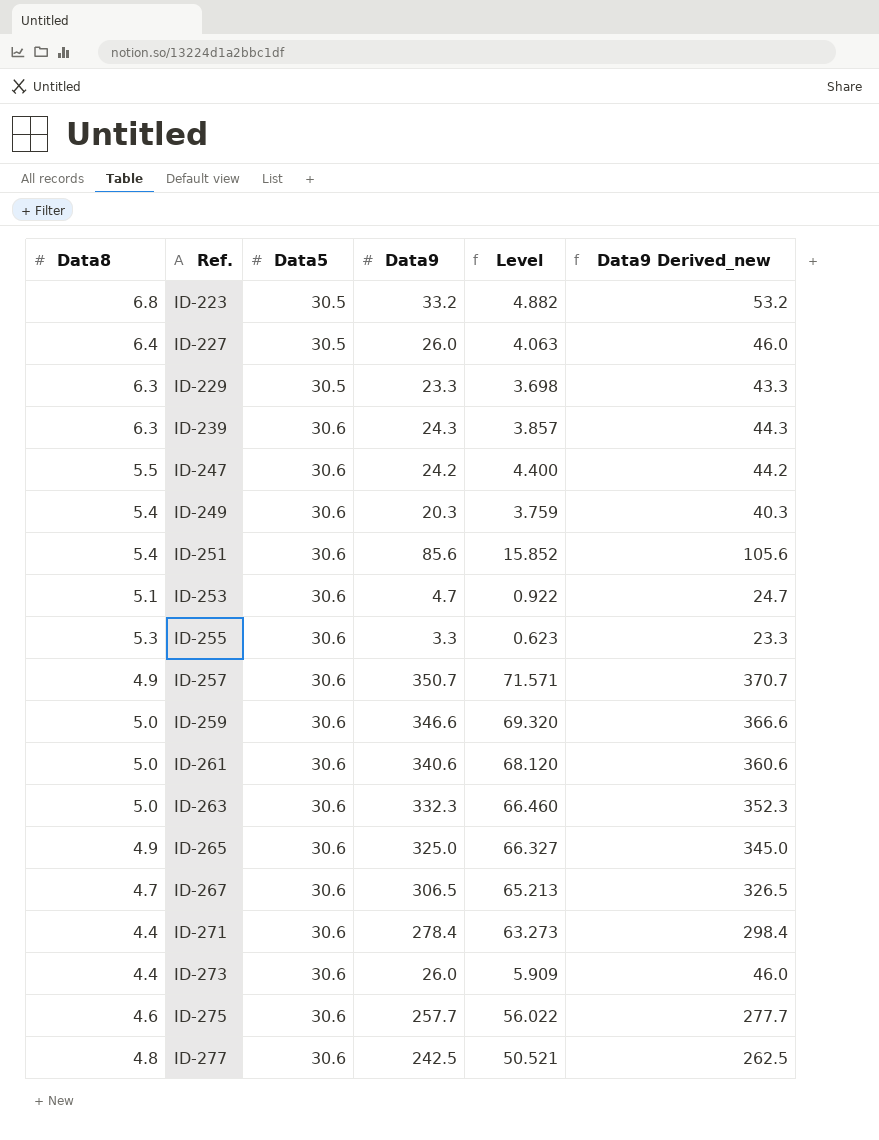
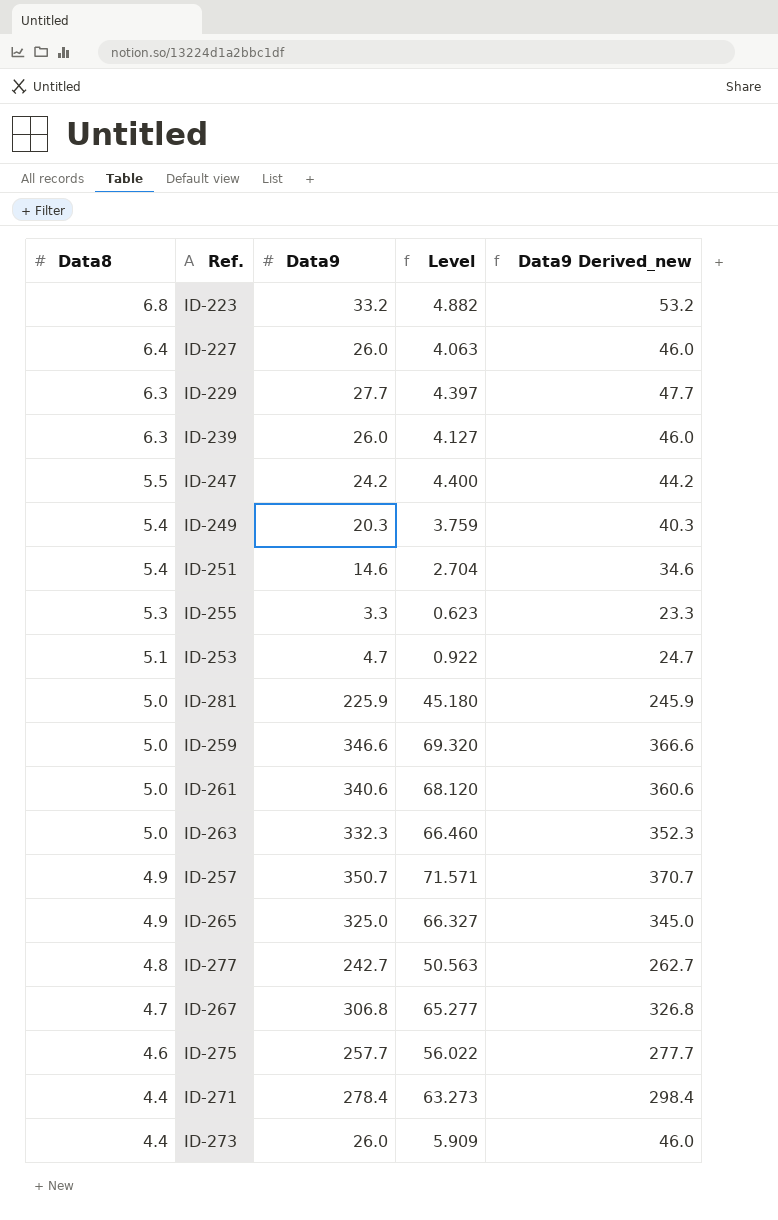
row order: Ref. ascending -> Data8 descending
column Data5 | position: 3 -> none
ID-229 | Data9: 23.3 -> 27.7
ID-229 | Level: 3.698 -> 4.397
ID-229 | Data9 Derived_new: 43.3 -> 47.7
ID-239 | Data9: 24.3 -> 26.0
ID-239 | Level: 3.857 -> 4.127
ID-239 | Data9 Derived_new: 44.3 -> 46.0
ID-251 | Data9: 85.6 -> 14.6
ID-251 | Level: 15.852 -> 2.704
ID-251 | Data9 Derived_new: 105.6 -> 34.6
row ID-281: none -> 5.0 | 225.9 | 45.180 | 245.9
ID-277 | Data9: 242.5 -> 242.7
ID-277 | Level: 50.521 -> 50.563
ID-277 | Data9 Derived_new: 262.5 -> 262.7
ID-267 | Data9: 306.5 -> 306.8
ID-267 | Level: 65.213 -> 65.277
ID-267 | Data9 Derived_new: 326.5 -> 326.8

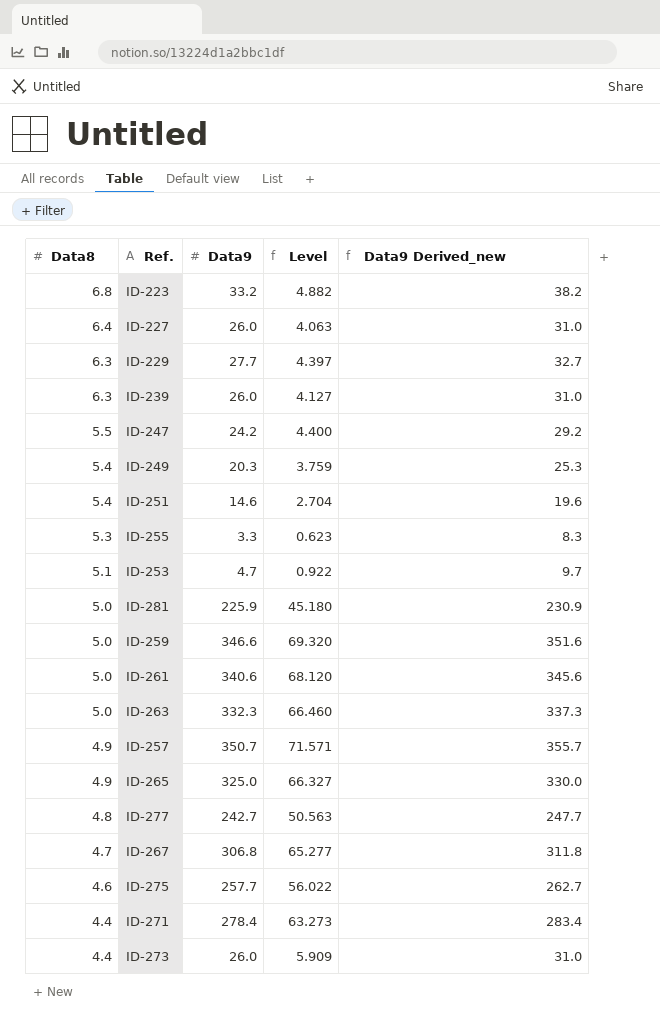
column Data9 Derived_new | formula: [Data9] + 20 -> [Data9] + 5

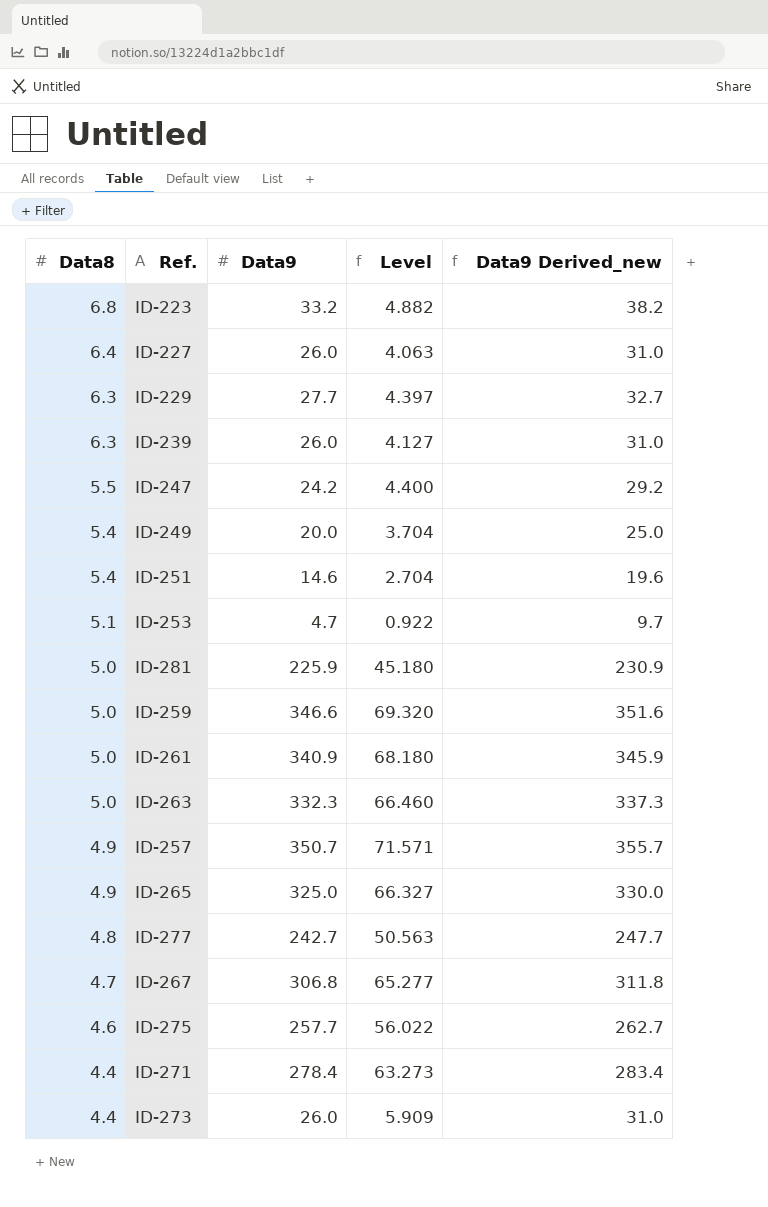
row ID-255: 5.3 | 3.3 | 0.623 | 8.3 -> none
ID-249 | Data9: 20.3 -> 20.0
ID-249 | Level: 3.759 -> 3.704
ID-249 | Data9 Derived_new: 25.3 -> 25.0
ID-261 | Data9: 340.6 -> 340.9
ID-261 | Level: 68.120 -> 68.180
ID-261 | Data9 Derived_new: 345.6 -> 345.9

